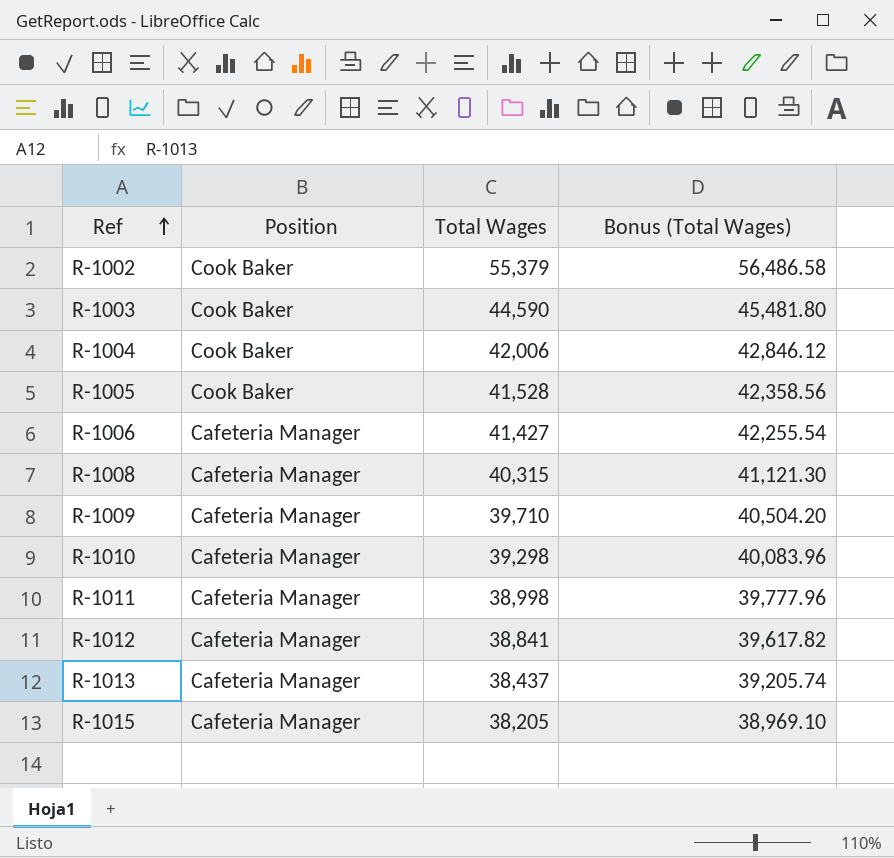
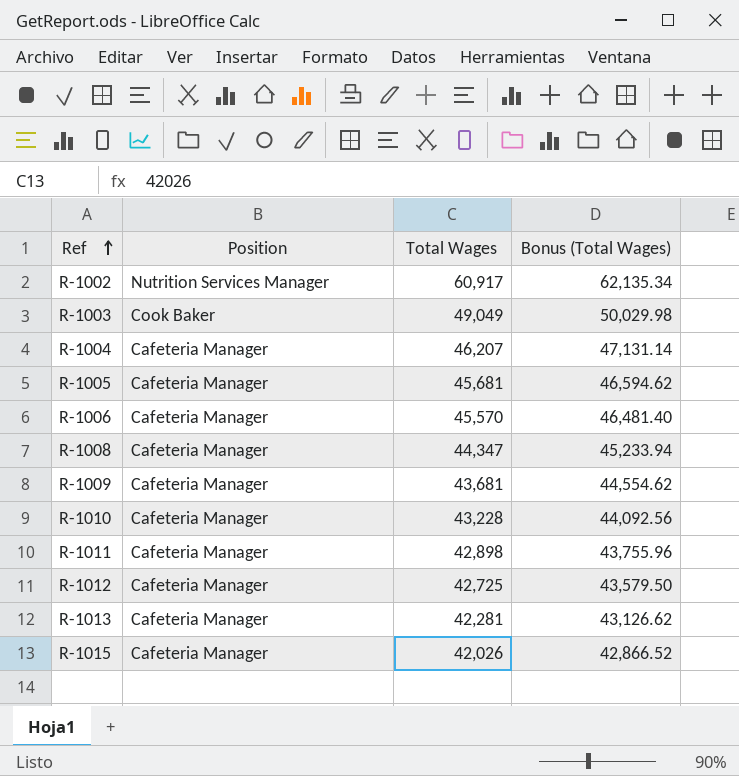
R-1002 | Position: Cook Baker -> Nutrition Services Manager
R-1002 | Total Wages: 55,379 -> 60,917
R-1002 | Bonus (Total Wages): 56,486.58 -> 62,135.34
R-1003 | Total Wages: 44,590 -> 49,049
R-1003 | Bonus (Total Wages): 45,481.80 -> 50,029.98
R-1004 | Position: Cook Baker -> Cafeteria Manager
R-1004 | Total Wages: 42,006 -> 46,207
R-1004 | Bonus (Total Wages): 42,846.12 -> 47,131.14
R-1005 | Position: Cook Baker -> Cafeteria Manager
R-1005 | Total Wages: 41,528 -> 45,681
R-1005 | Bonus (Total Wages): 42,358.56 -> 46,594.62
R-1006 | Total Wages: 41,427 -> 45,570
R-1006 | Bonus (Total Wages): 42,255.54 -> 46,481.40
R-1008 | Total Wages: 40,315 -> 44,347
R-1008 | Bonus (Total Wages): 41,121.30 -> 45,233.94
R-1009 | Total Wages: 39,710 -> 43,681
R-1009 | Bonus (Total Wages): 40,504.20 -> 44,554.62
R-1010 | Total Wages: 39,298 -> 43,228
R-1010 | Bonus (Total Wages): 40,083.96 -> 44,092.56
R-1011 | Total Wages: 38,998 -> 42,898
R-1011 | Bonus (Total Wages): 39,777.96 -> 43,755.96
R-1012 | Total Wages: 38,841 -> 42,725
R-1012 | Bonus (Total Wages): 39,617.82 -> 43,579.50
R-1013 | Total Wages: 38,437 -> 42,281
R-1013 | Bonus (Total Wages): 39,205.74 -> 43,126.62
R-1015 | Total Wages: 38,205 -> 42,026
R-1015 | Bonus (Total Wages): 38,969.10 -> 42,866.52

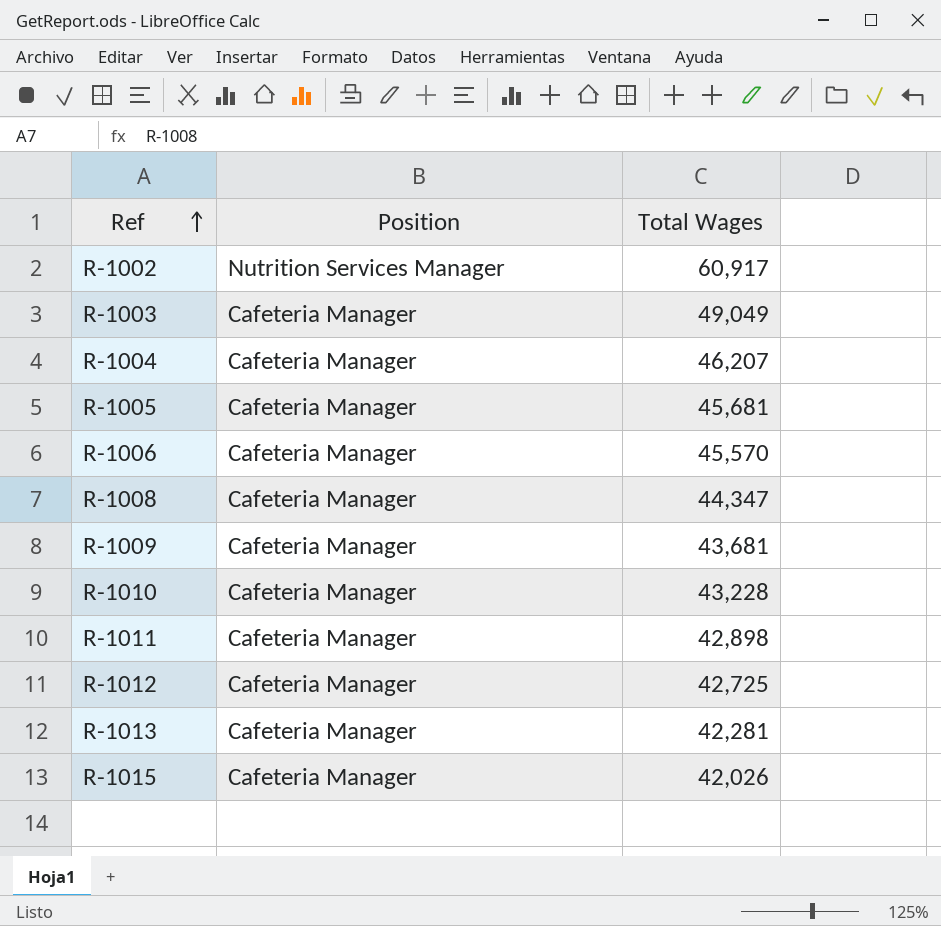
column Bonus (Total Wages) | formula: [Total Wages] * 1.02 -> none
R-1003 | Position: Cook Baker -> Cafeteria Manager

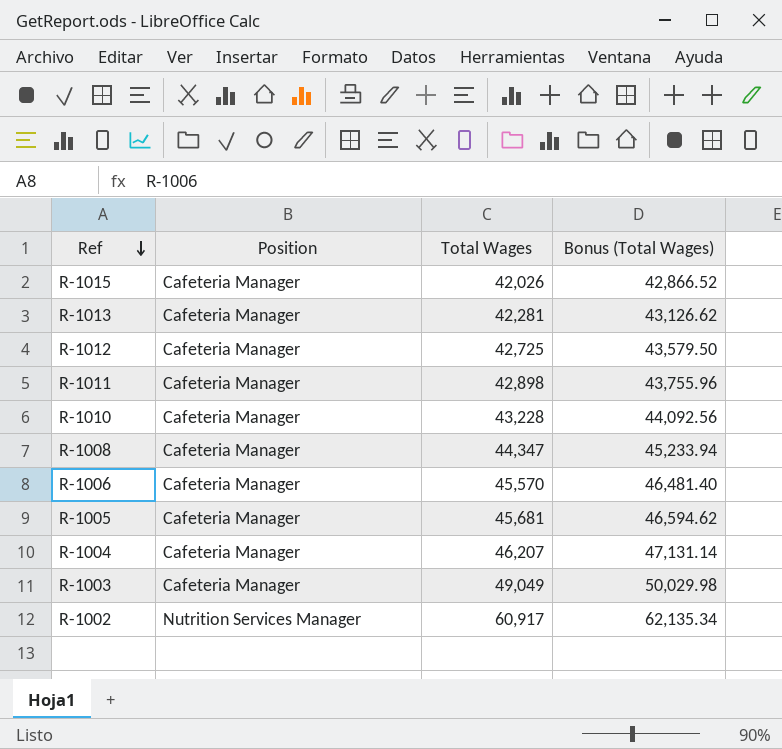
row order: Ref ascending -> Ref descending
column Bonus (Total Wages) | formula: none -> [Total Wages] * 1.02
row R-1009: Cafeteria Manager | 43,681 -> none

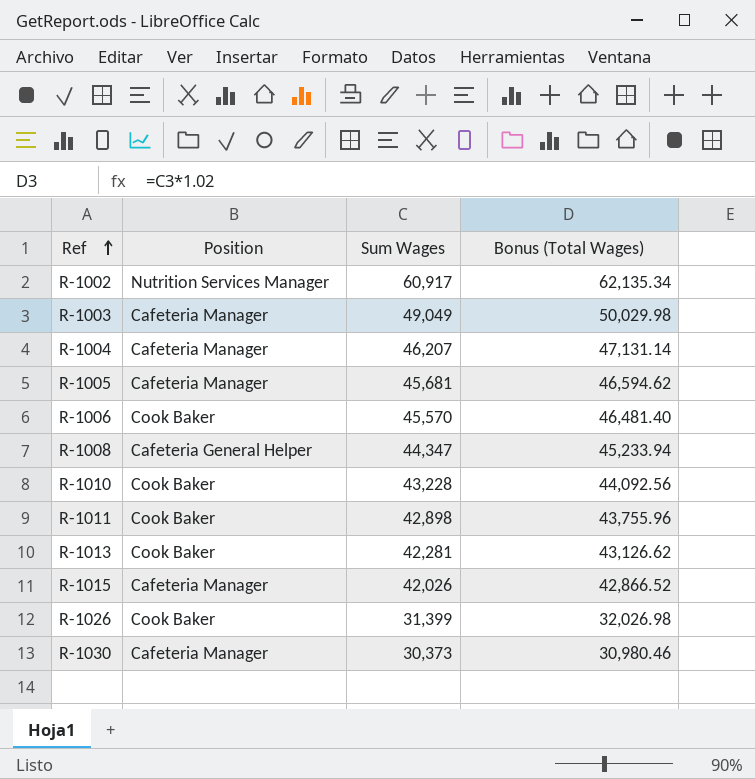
row order: Ref descending -> Ref ascending
column name: Total Wages -> Sum Wages
row R-1012: Cafeteria Manager | 42,725 | 43,579.50 -> none
R-1006 | Position: Cafeteria Manager -> Cook Baker
R-1008 | Position: Cafeteria Manager -> Cafeteria General Helper
R-1010 | Position: Cafeteria Manager -> Cook Baker
R-1011 | Position: Cafeteria Manager -> Cook Baker
R-1013 | Position: Cafeteria Manager -> Cook Baker
row R-1026: none -> Cook Baker | 31,399 | 32,026.98
row R-1030: none -> Cafeteria Manager | 30,373 | 30,980.46

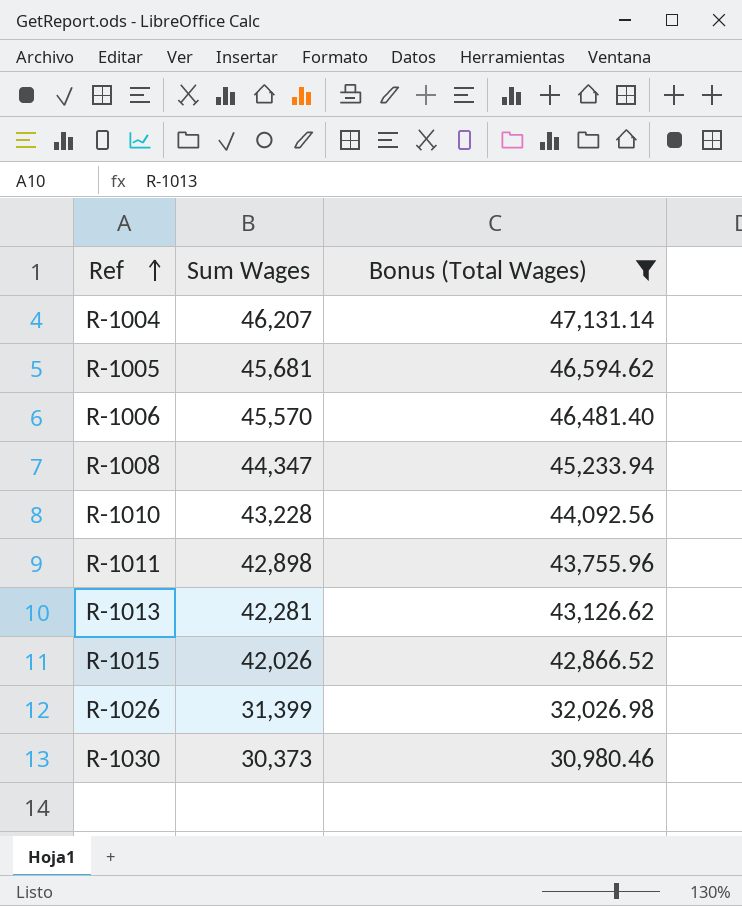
filter: none -> Bonus (Total Wages) <= 47,131.14
column Position | position: 2 -> none

